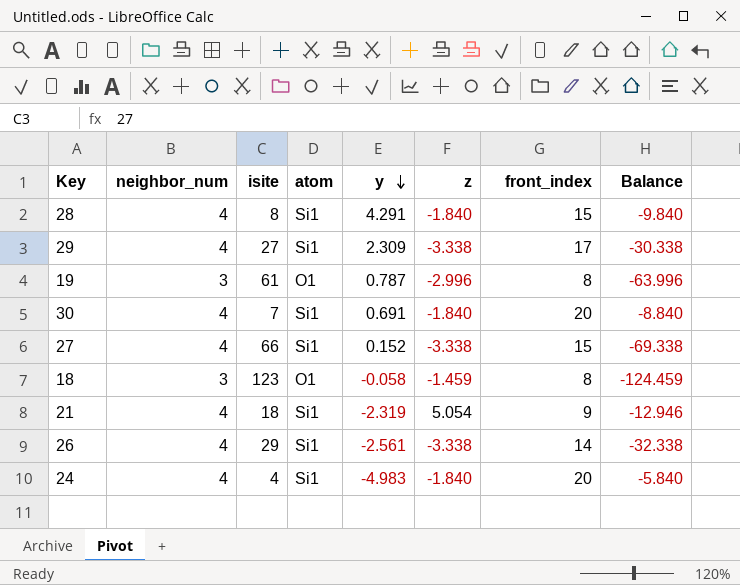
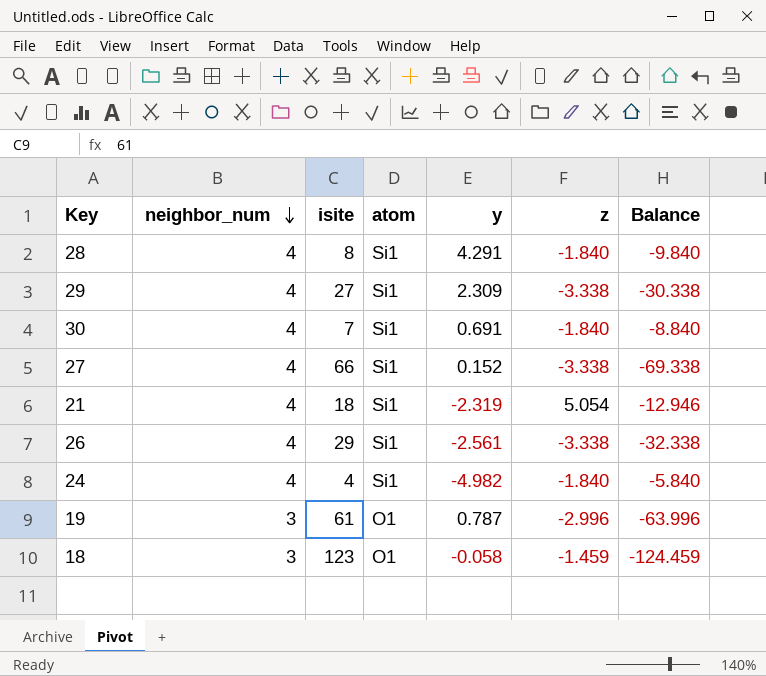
row order: y descending -> neighbor_num descending
column front_index | position: 7 -> none
24 | y: -4.983 -> -4.982

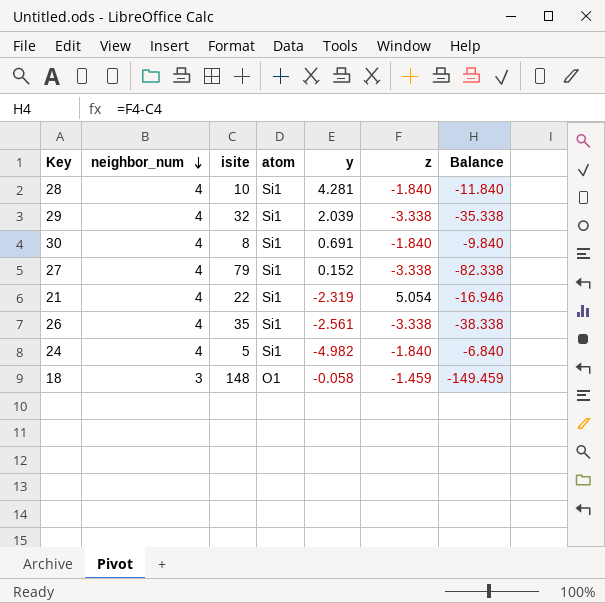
row 19: 3 | 61 | O1 | 0.787 | -2.996 | -63.996 -> none
28 | isite: 8 -> 10
28 | y: 4.291 -> 4.281
28 | Balance: -9.840 -> -11.840
29 | isite: 27 -> 32
29 | y: 2.309 -> 2.039
29 | Balance: -30.338 -> -35.338
30 | isite: 7 -> 8
30 | Balance: -8.840 -> -9.840
27 | isite: 66 -> 79
27 | Balance: -69.338 -> -82.338
21 | isite: 18 -> 22
21 | Balance: -12.946 -> -16.946
26 | isite: 29 -> 35
26 | Balance: -32.338 -> -38.338
24 | isite: 4 -> 5
24 | Balance: -5.840 -> -6.840
18 | isite: 123 -> 148
18 | Balance: -124.459 -> -149.459

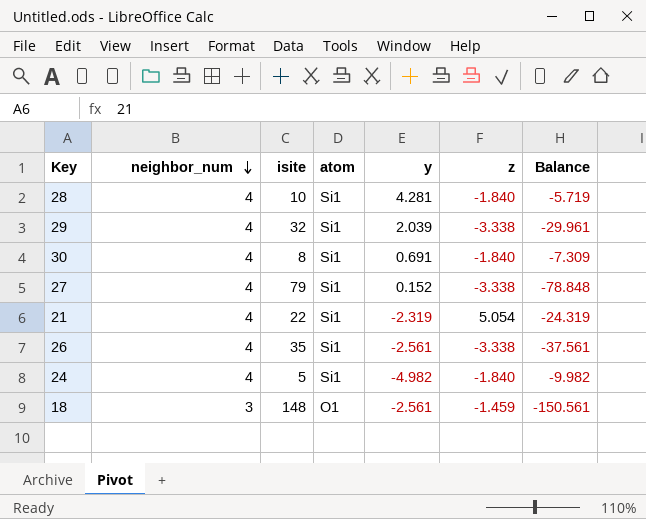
column Balance | formula: [z] - [isite] -> [y] - [isite]
18 | y: -0.058 -> -2.561

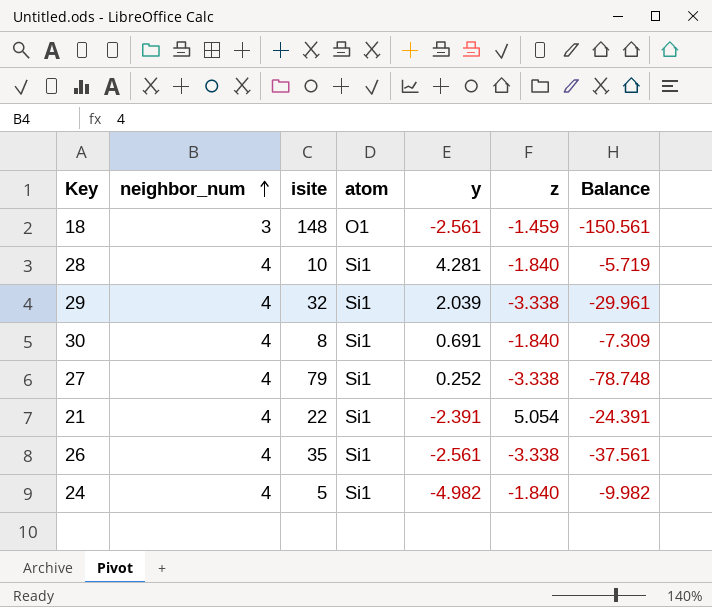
row order: neighbor_num descending -> neighbor_num ascending
27 | y: 0.152 -> 0.252
27 | Balance: -78.848 -> -78.748
21 | y: -2.319 -> -2.391
21 | Balance: -24.319 -> -24.391

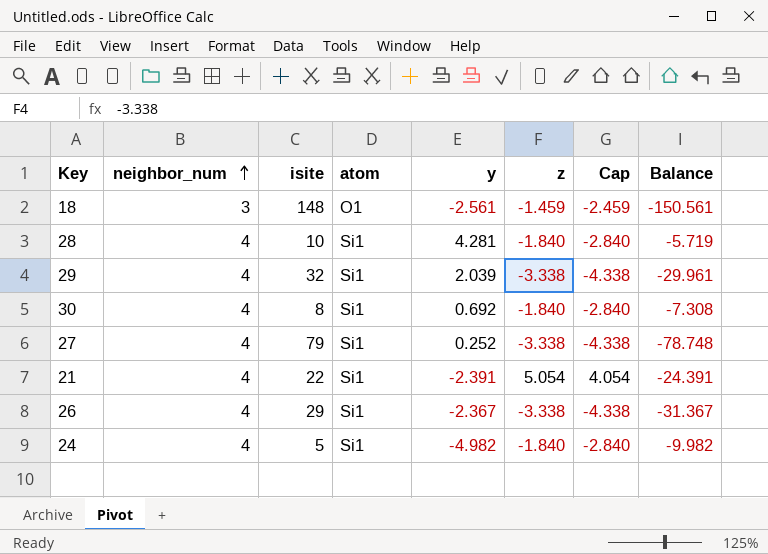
column Cap | formula: none -> [z] - 1
30 | y: 0.691 -> 0.692
30 | Balance: -7.309 -> -7.308
26 | isite: 35 -> 29
26 | y: -2.561 -> -2.367
26 | Balance: -37.561 -> -31.367

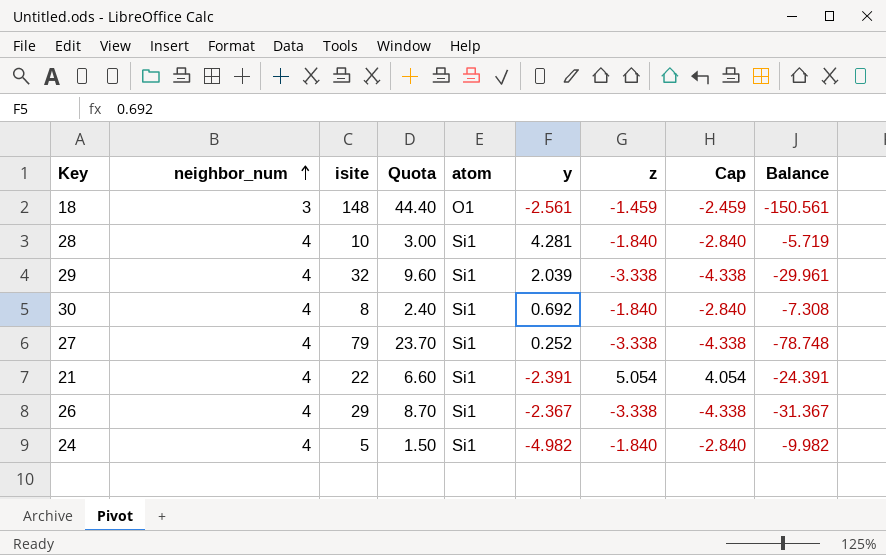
column Quota | formula: none -> [isite] * 0.3

